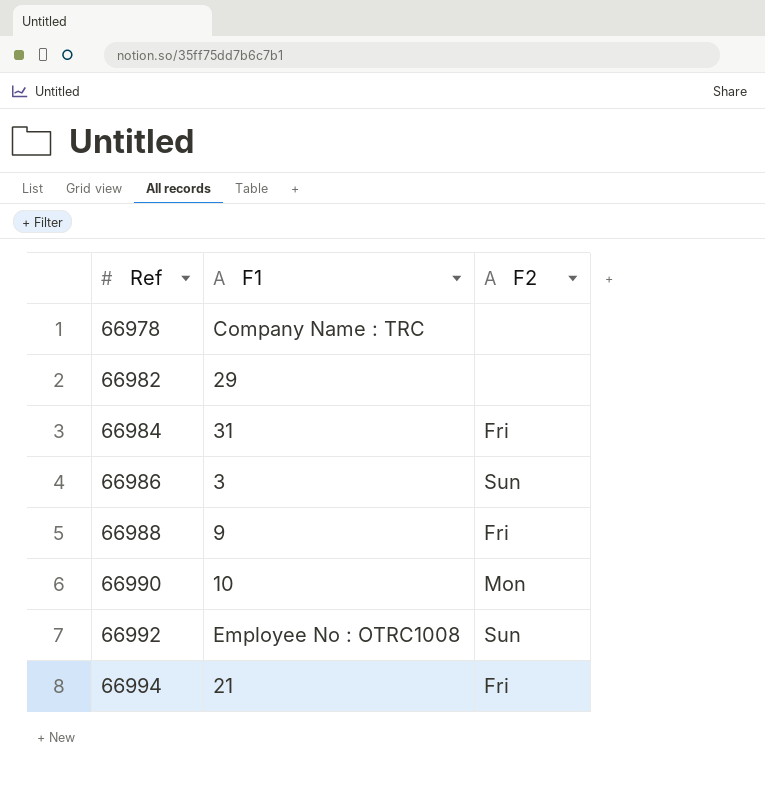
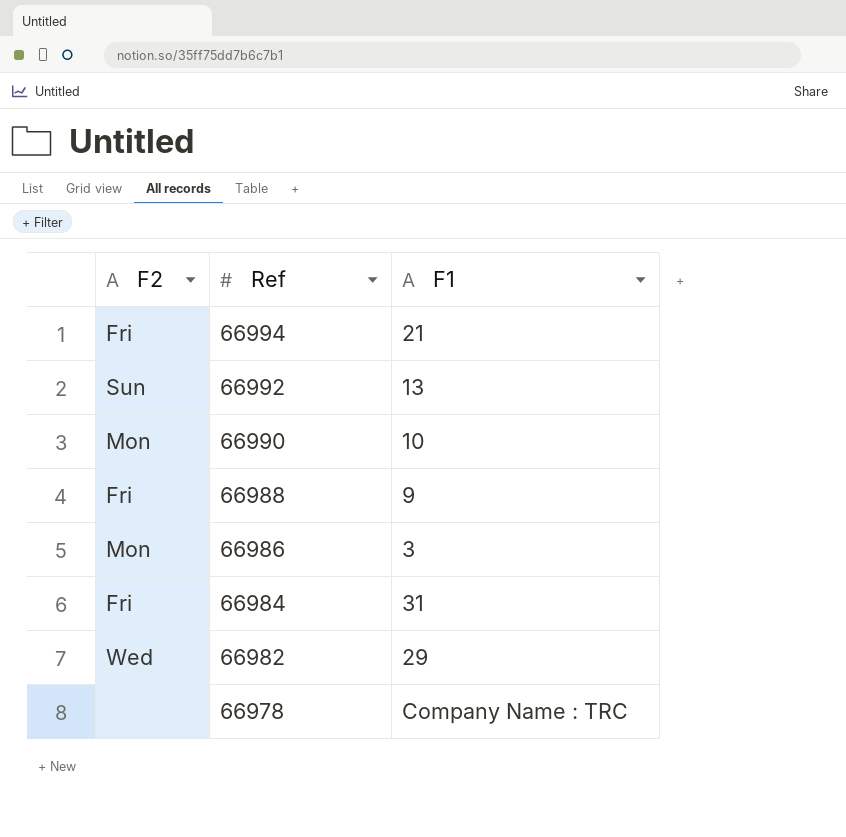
row order: Ref ascending -> Ref descending
column F2 | position: 3 -> 1
66992 | F1: Employee No : OTRC1008 -> 13
66986 | F2: Sun -> Mon
66982 | F2: none -> Wed

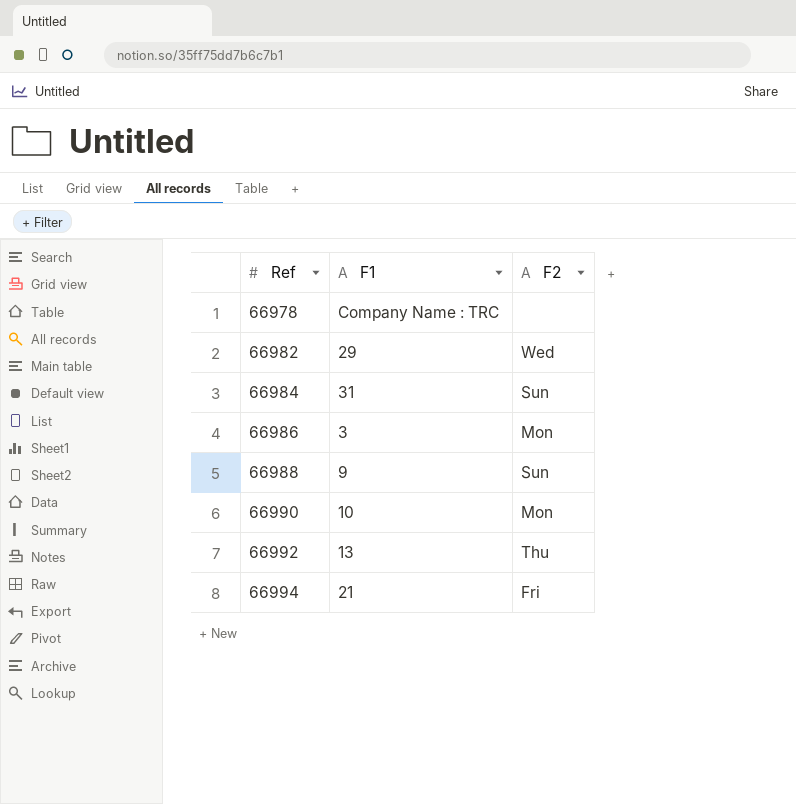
row order: Ref descending -> Ref ascending
column F2 | position: 1 -> 3
66984 | F2: Fri -> Sun
66988 | F2: Fri -> Sun
66992 | F2: Sun -> Thu

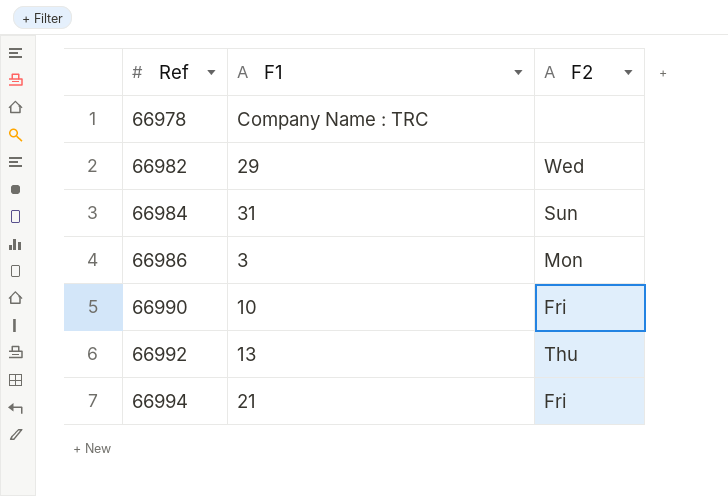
row 66988: 9 | Sun -> none
66990 | F2: Mon -> Fri

